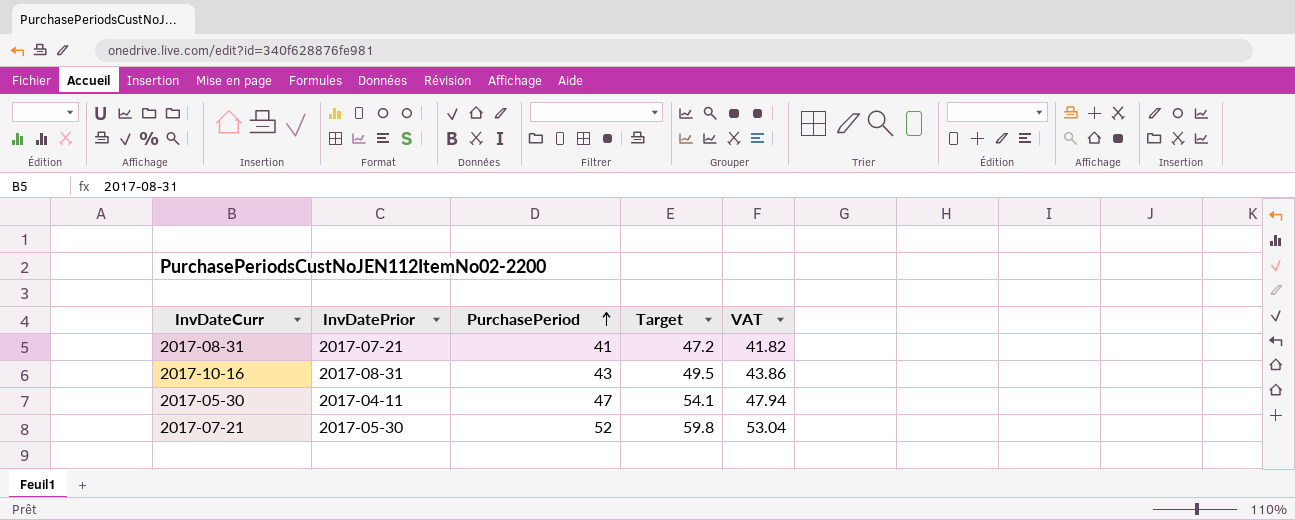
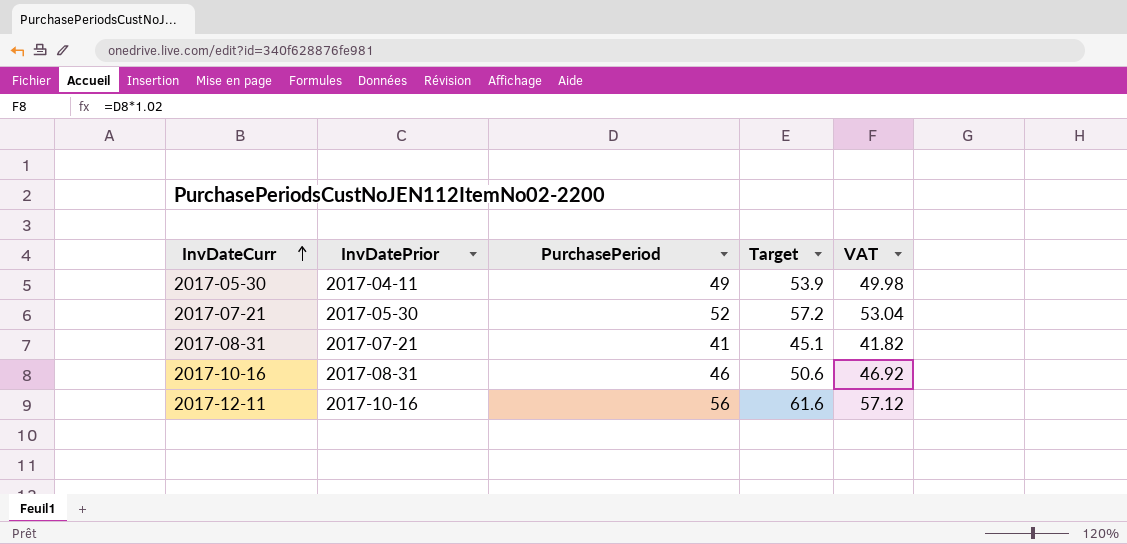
row order: PurchasePeriod ascending -> InvDateCurr ascending
column Target | formula: [PurchasePeriod] * 1.15 -> [PurchasePeriod] * 1.1
2017-05-30 | PurchasePeriod: 47 -> 49
2017-05-30 | VAT: 47.94 -> 49.98
2017-10-16 | PurchasePeriod: 43 -> 46
2017-10-16 | VAT: 43.86 -> 46.92
row 2017-12-11: none -> 2017-10-16 | 56 | 61.6 | 57.12

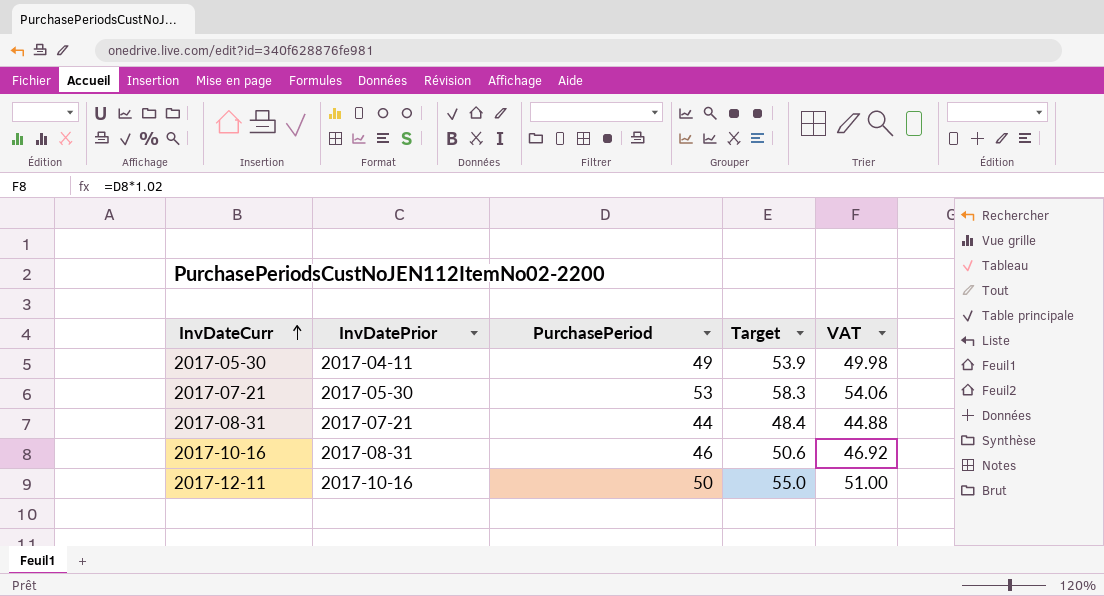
2017-07-21 | PurchasePeriod: 52 -> 53
2017-07-21 | Target: 57.2 -> 58.3
2017-07-21 | VAT: 53.04 -> 54.06
2017-08-31 | PurchasePeriod: 41 -> 44
2017-08-31 | Target: 45.1 -> 48.4
2017-08-31 | VAT: 41.82 -> 44.88
2017-12-11 | PurchasePeriod: 56 -> 50
2017-12-11 | Target: 61.6 -> 55.0
2017-12-11 | VAT: 57.12 -> 51.00

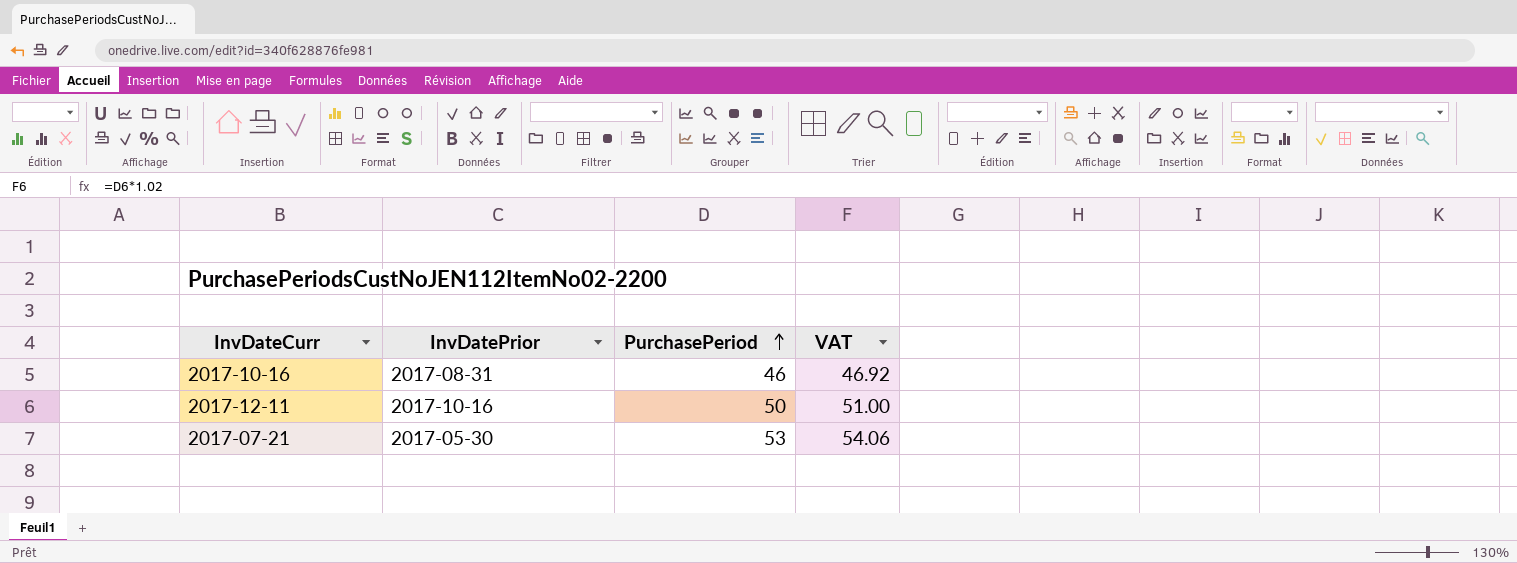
row order: InvDateCurr ascending -> PurchasePeriod ascending
column Target | formula: [PurchasePeriod] * 1.1 -> none
row 2017-05-30: 2017-04-11 | 49 | 53.9 | 49.98 -> none
row 2017-08-31: 2017-07-21 | 44 | 48.4 | 44.88 -> none

